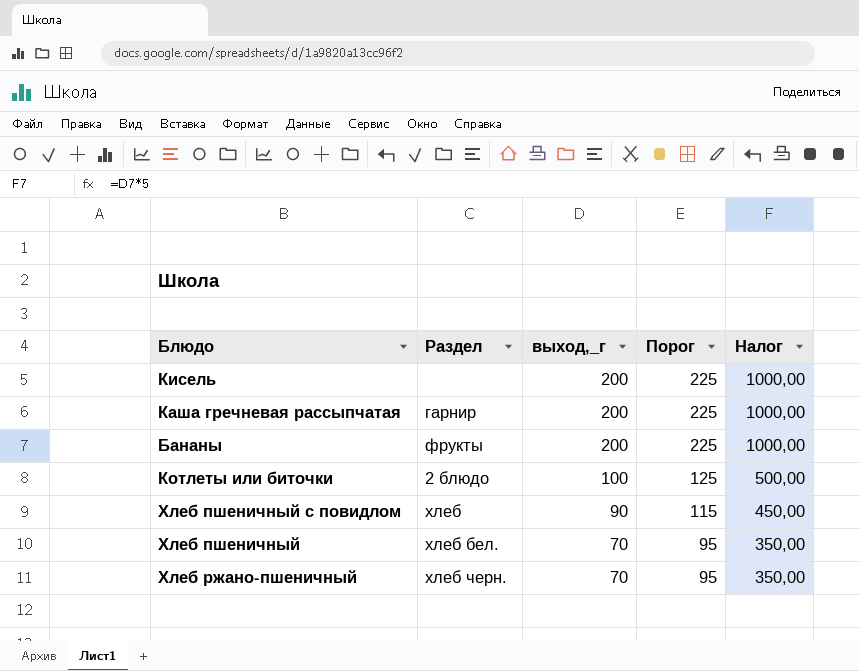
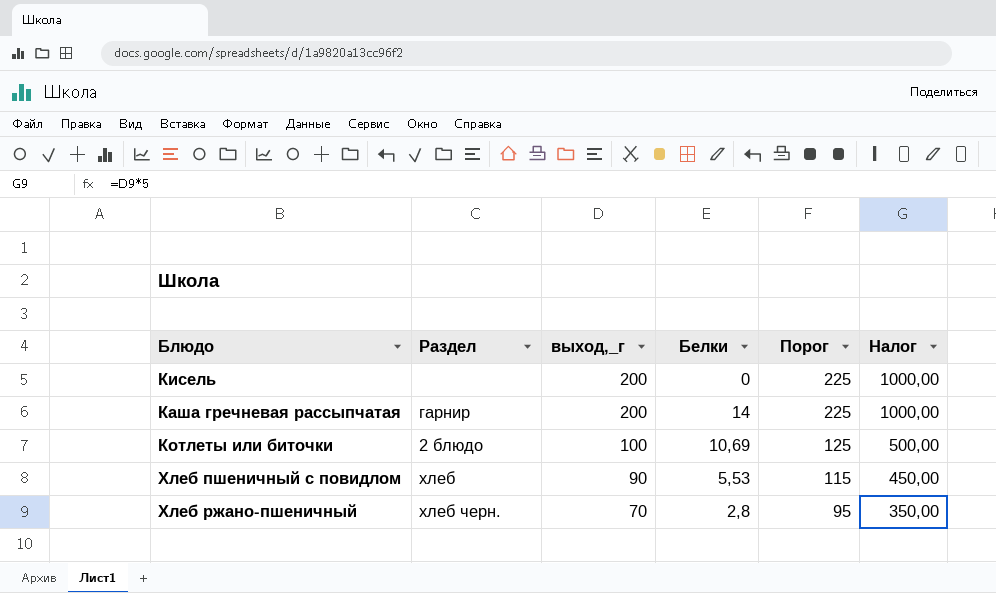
column Белки | position: none -> 4
row Бананы: фрукты | 200 | 225 | 1000,00 -> none
row Хлеб пшеничный: хлеб бел. | 70 | 95 | 350,00 -> none

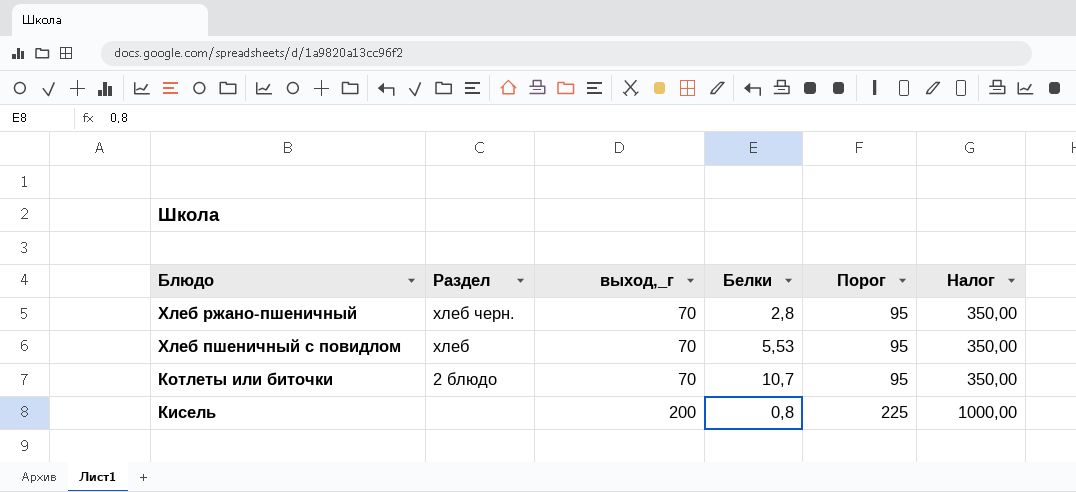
row order: выход,_г descending -> Блюдо descending
row Каша гречневая рассыпчатая: гарнир | 200 | 14 | 225 | 1000,00 -> none
Хлеб пшеничный с повидлом | выход,_г: 90 -> 70
Хлеб пшеничный с повидлом | Порог: 115 -> 95
Хлеб пшеничный с повидлом | Налог: 450,00 -> 350,00
Котлеты или биточки | выход,_г: 100 -> 70
Котлеты или биточки | Белки: 10,69 -> 10,7
Котлеты или биточки | Порог: 125 -> 95
Котлеты или биточки | Налог: 500,00 -> 350,00
Кисель | Белки: 0 -> 0,8

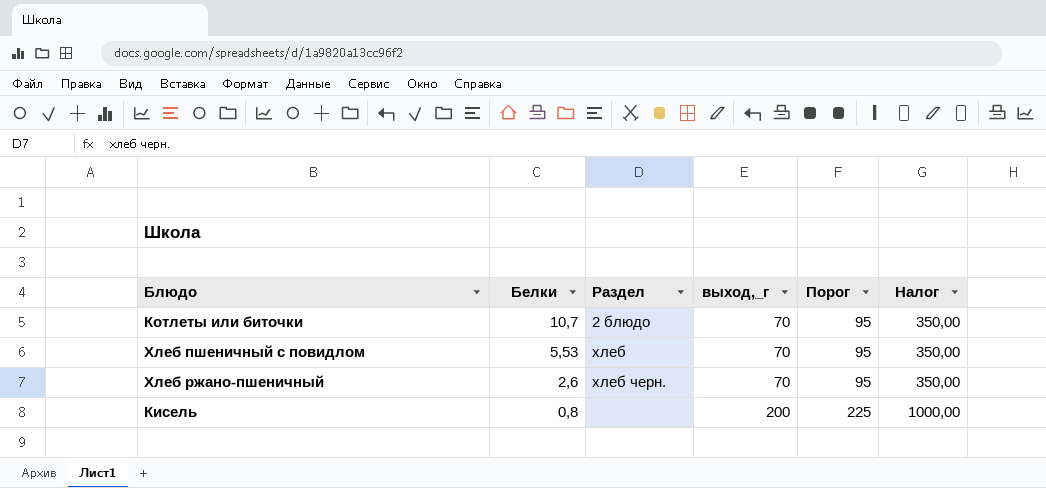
row order: Блюдо descending -> Белки descending
column Белки | position: 4 -> 2
Хлеб ржано-пшеничный | Белки: 2,8 -> 2,6

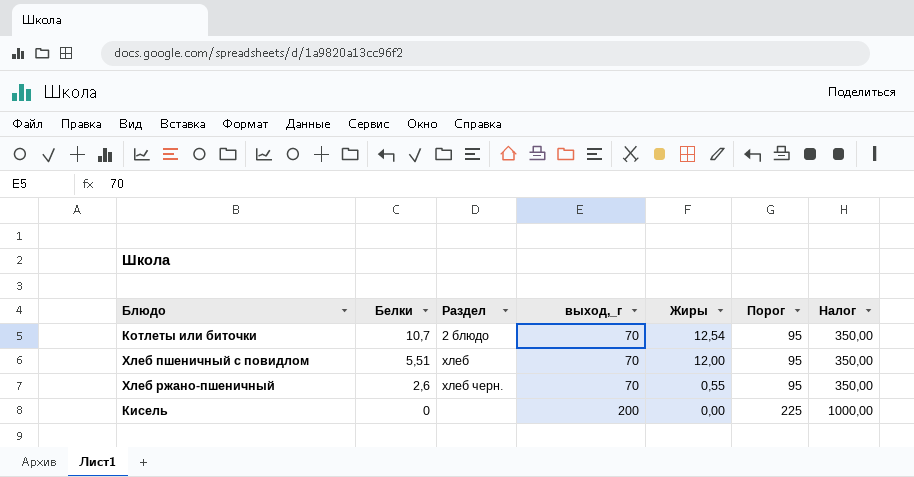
column Жиры | position: none -> 5
Хлеб пшеничный с повидлом | Белки: 5,53 -> 5,51
Кисель | Белки: 0,8 -> 0

